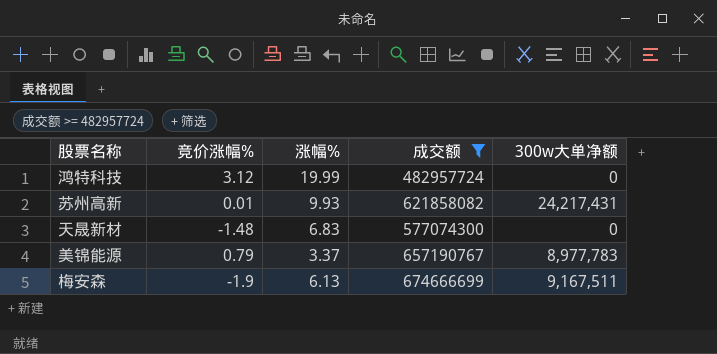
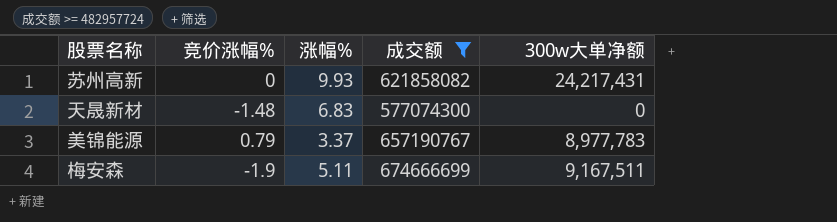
row 鸿特科技: 3.12 | 19.99 | 482957724 | 0 -> none
苏州高新 | 竞价涨幅%: 0.01 -> 0
梅安森 | 涨幅%: 6.13 -> 5.11

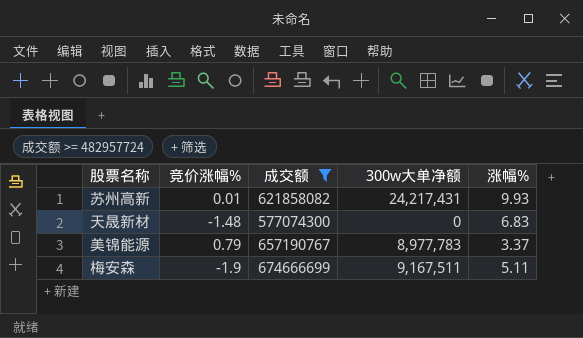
column 涨幅% | position: 3 -> 5
苏州高新 | 竞价涨幅%: 0 -> 0.01

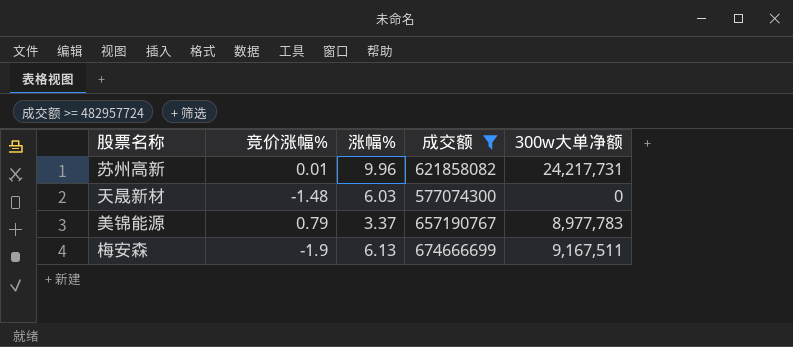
column 涨幅% | position: 5 -> 3
苏州高新 | 涨幅%: 9.93 -> 9.96
苏州高新 | 300w大单净额: 24,217,431 -> 24,217,731
天晟新材 | 涨幅%: 6.83 -> 6.03
梅安森 | 涨幅%: 5.11 -> 6.13

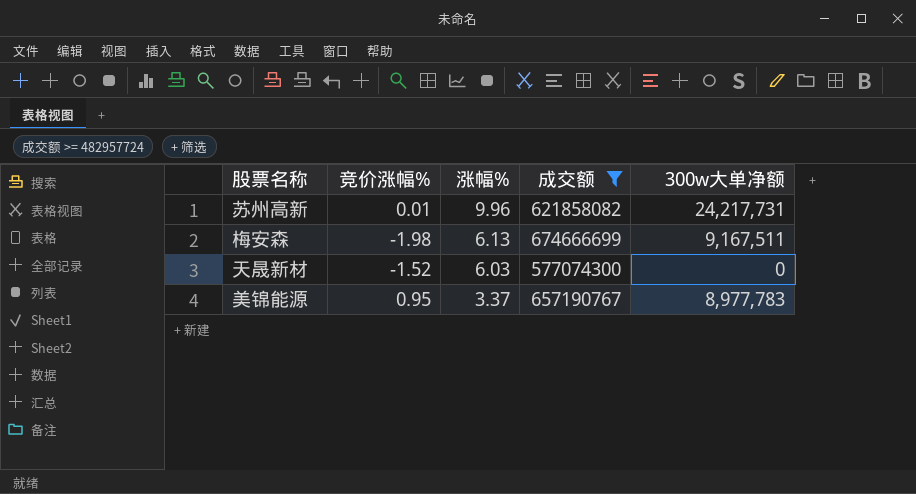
row order: none -> 涨幅% descending
梅安森 | 竞价涨幅%: -1.9 -> -1.98
天晟新材 | 竞价涨幅%: -1.48 -> -1.52
美锦能源 | 竞价涨幅%: 0.79 -> 0.95

